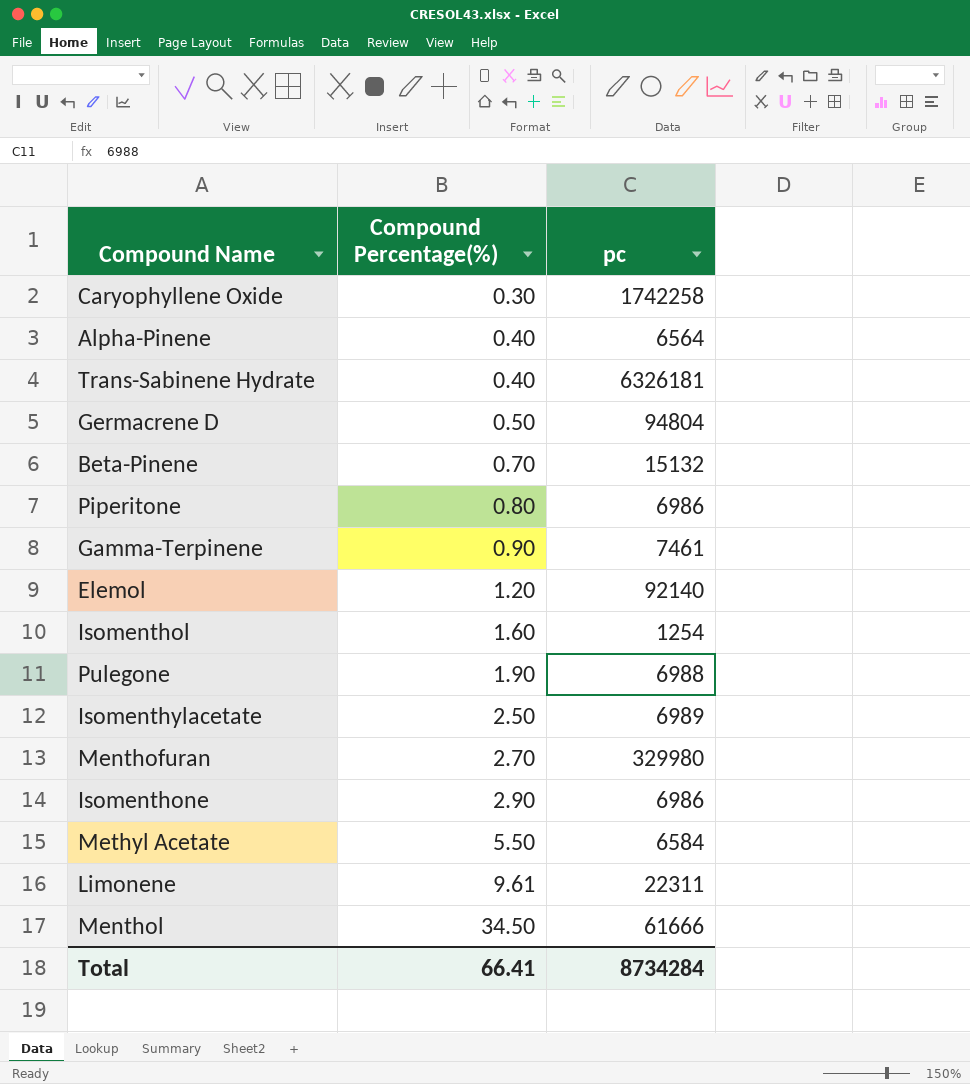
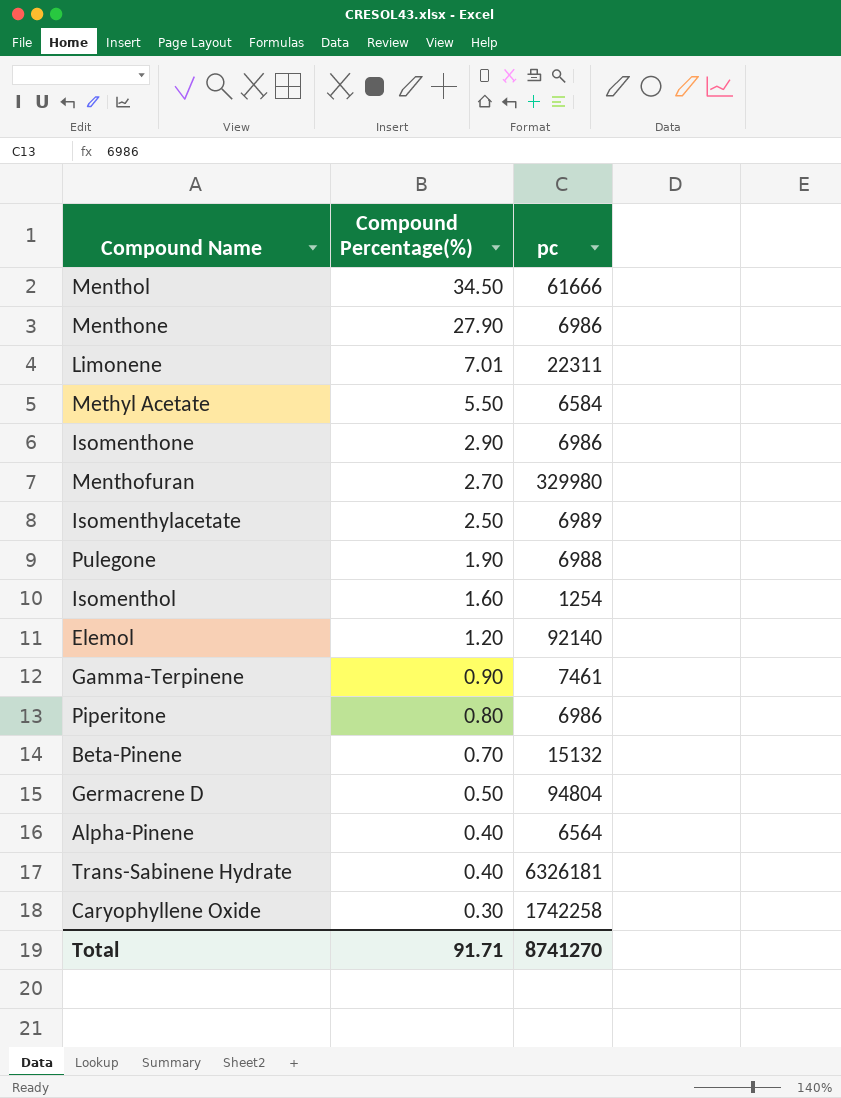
row order: Compound Percentage(%) ascending -> Compound Percentage(%) descending
row Menthone: none -> 27.90 | 6986
Limonene | Compound Percentage(%): 9.61 -> 7.01
Total | Compound Percentage(%): 66.41 -> 91.71
Total | pc: 8734284 -> 8741270

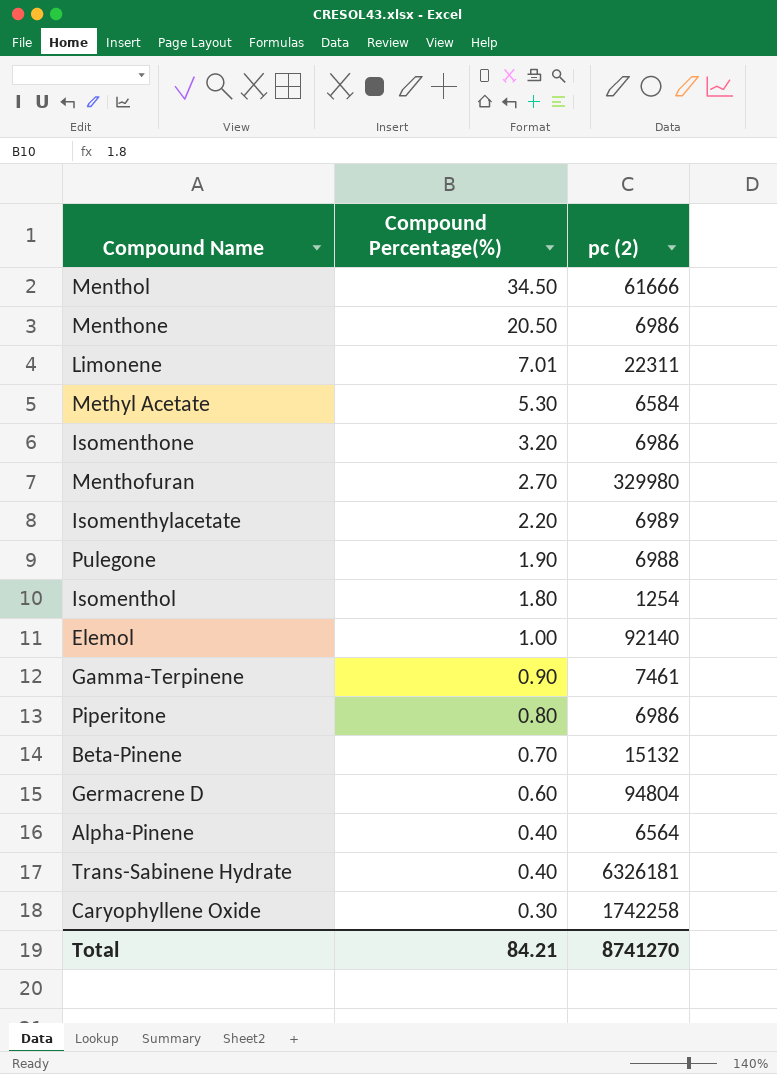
column name: pc -> pc (2)
Menthone | Compound Percentage(%): 27.90 -> 20.50
Methyl Acetate | Compound Percentage(%): 5.50 -> 5.30
Isomenthone | Compound Percentage(%): 2.90 -> 3.20
Isomenthylacetate | Compound Percentage(%): 2.50 -> 2.20
Isomenthol | Compound Percentage(%): 1.60 -> 1.80
Elemol | Compound Percentage(%): 1.20 -> 1.00
Germacrene D | Compound Percentage(%): 0.50 -> 0.60
Total | Compound Percentage(%): 91.71 -> 84.21

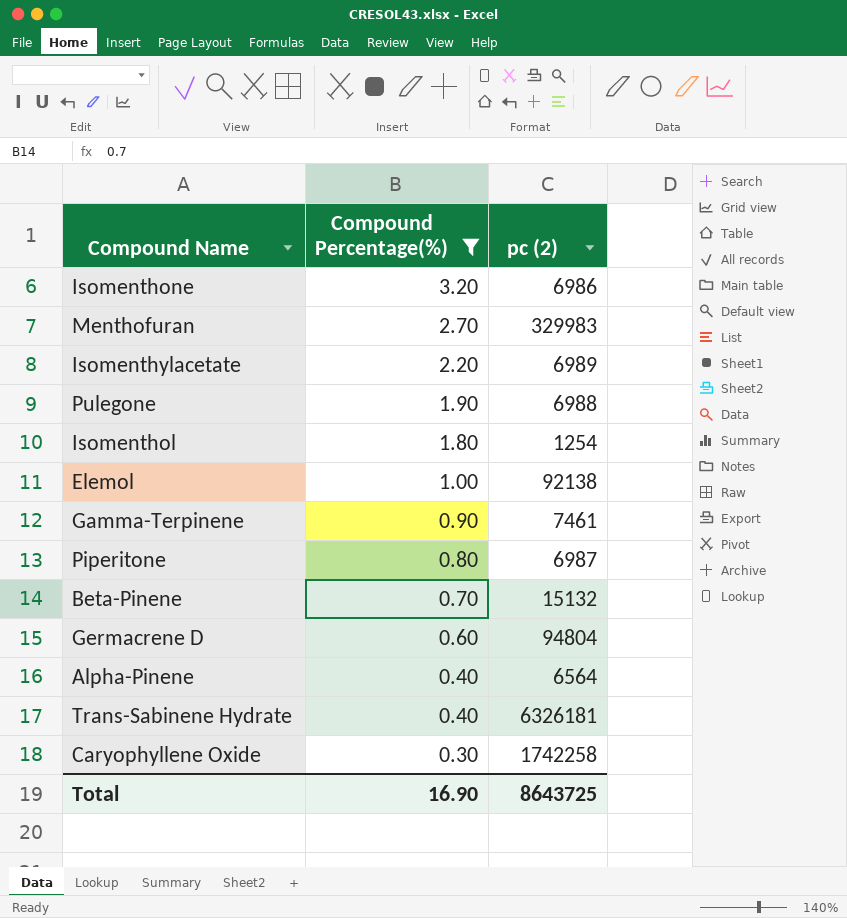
filter: none -> Compound Percentage(%) <= 3.20
Menthofuran | pc (2): 329980 -> 329983
Elemol | pc (2): 92140 -> 92138
Piperitone | pc (2): 6986 -> 6987
Total | Compound Percentage(%): 84.21 -> 16.90
Total | pc (2): 8741270 -> 8643725

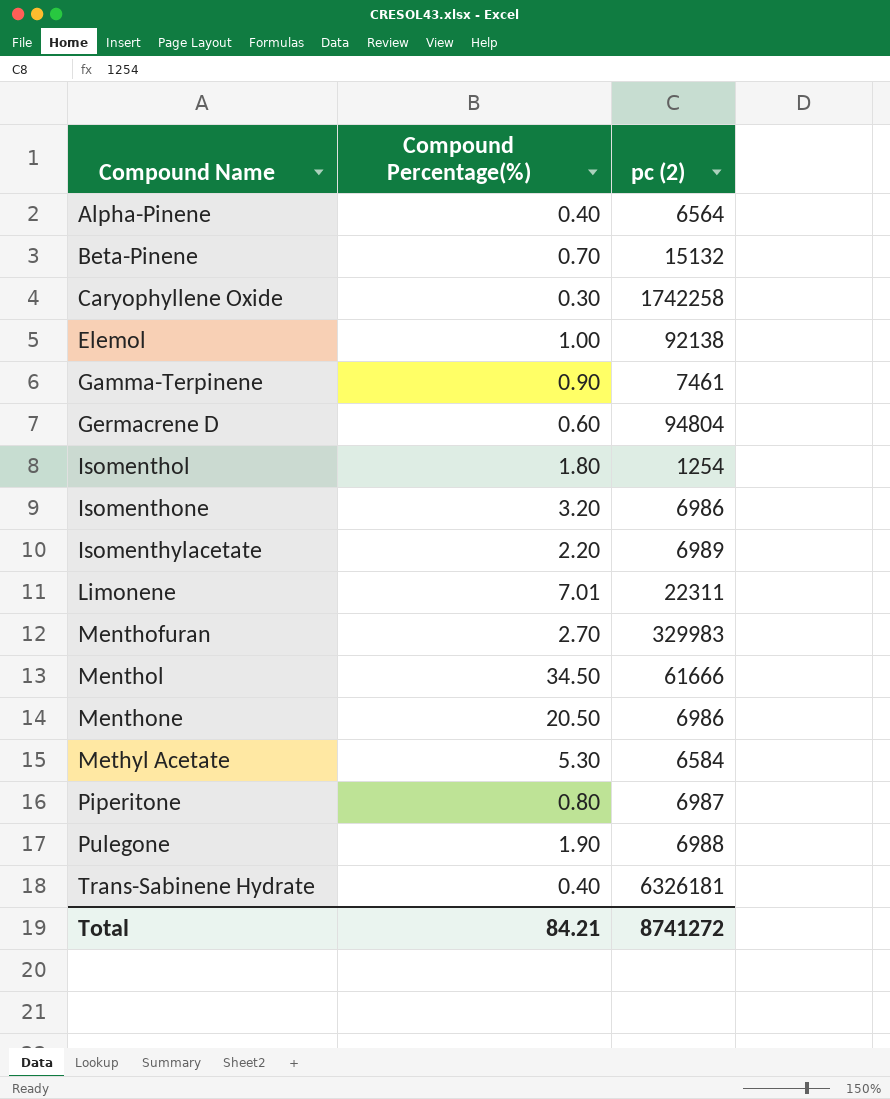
filter: Compound Percentage(%) <= 3.20 -> none
row order: Compound Percentage(%) descending -> Compound Name ascending
Total | Compound Percentage(%): 16.90 -> 84.21
Total | pc (2): 8643725 -> 8741272

